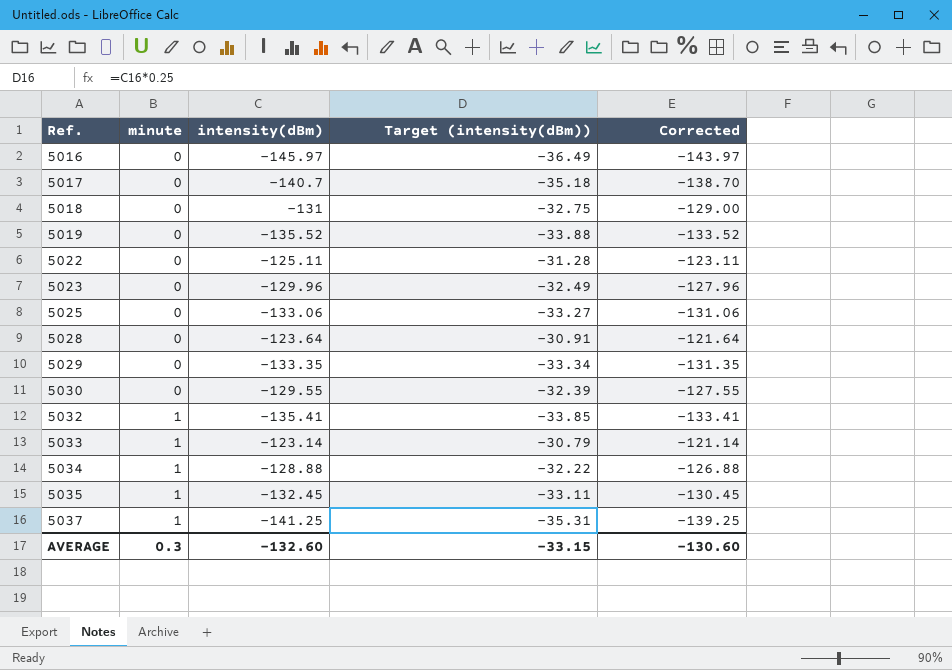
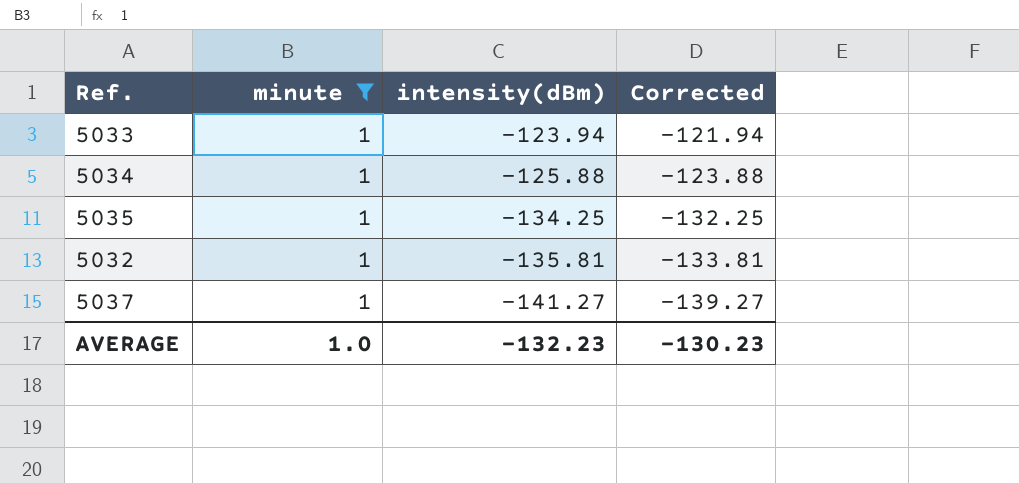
filter: none -> minute = 1
row order: Ref. ascending -> intensity(dBm) descending
column Target (intensity(dBm)) | formula: [intensity(dBm)] * 0.25 -> none
5033 | intensity(dBm): -123.14 -> -123.94
5033 | Corrected: -121.14 -> -121.94
5034 | intensity(dBm): -128.88 -> -125.88
5034 | Corrected: -126.88 -> -123.88
5035 | intensity(dBm): -132.45 -> -134.25
5035 | Corrected: -130.45 -> -132.25
5032 | intensity(dBm): -135.41 -> -135.81
5032 | Corrected: -133.41 -> -133.81
5037 | intensity(dBm): -141.25 -> -141.27
5037 | Corrected: -139.25 -> -139.27
AVERAGE | minute: 0.3 -> 1.0
AVERAGE | intensity(dBm): -132.60 -> -132.23
AVERAGE | Corrected: -130.60 -> -130.23

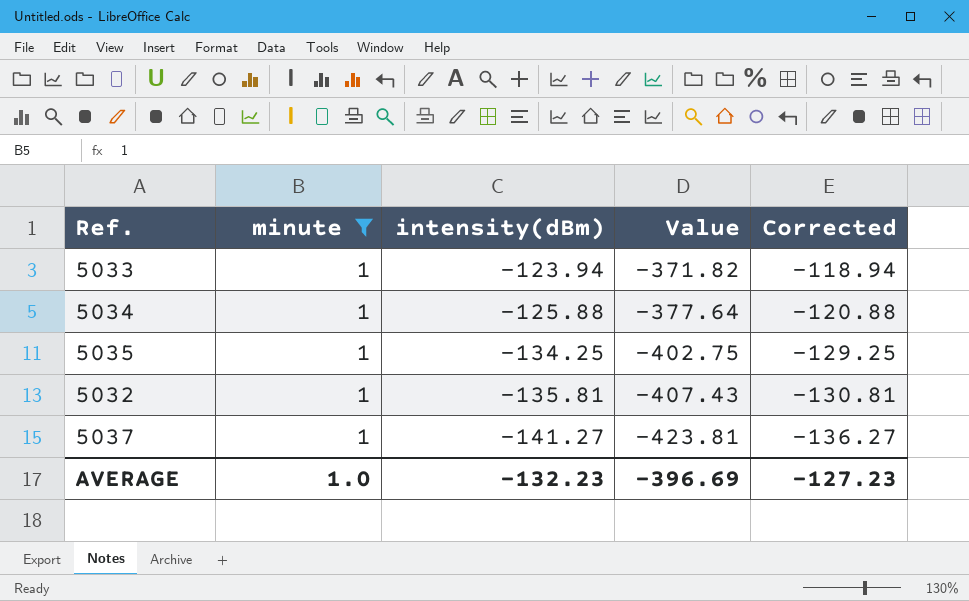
column Value | formula: none -> [intensity(dBm)] * 3
column Corrected | formula: [intensity(dBm)] + 2 -> [intensity(dBm)] + 5
AVERAGE | Corrected: -130.23 -> -127.23

